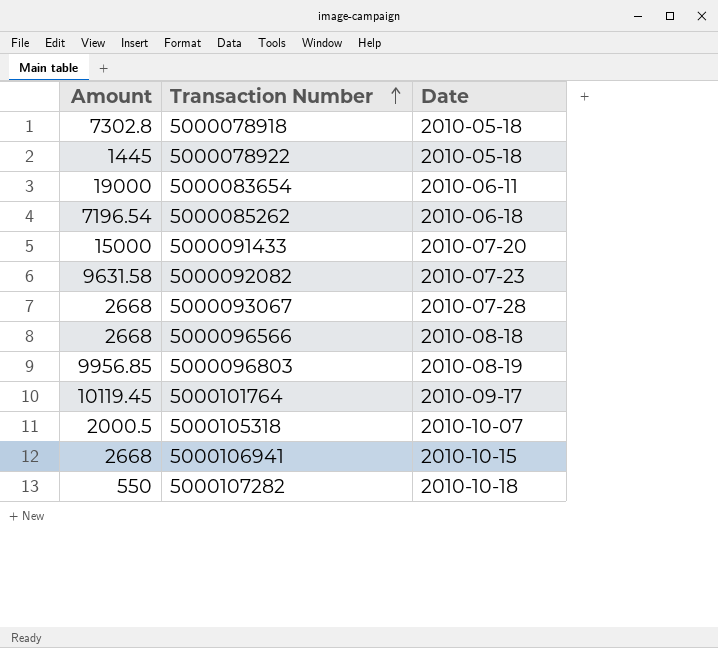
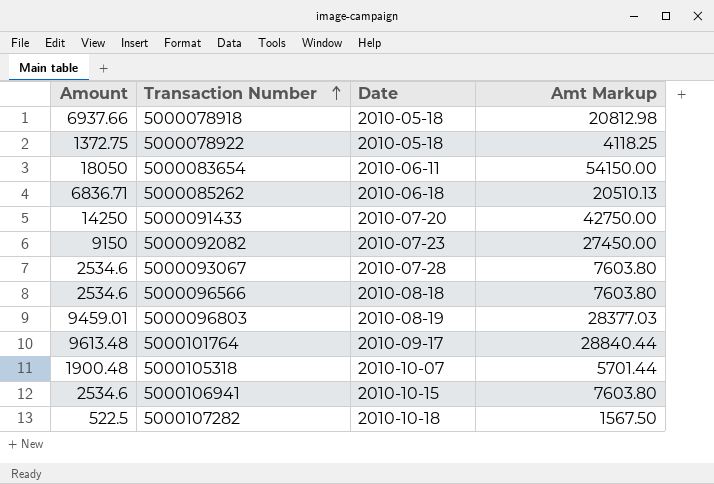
column Amt Markup | formula: none -> [Amount] * 3
5000078918 | Amount: 7302.8 -> 6937.66
5000078922 | Amount: 1445 -> 1372.75
5000083654 | Amount: 19000 -> 18050
5000085262 | Amount: 7196.54 -> 6836.71
5000091433 | Amount: 15000 -> 14250
5000092082 | Amount: 9631.58 -> 9150
5000093067 | Amount: 2668 -> 2534.6
5000096566 | Amount: 2668 -> 2534.6
5000096803 | Amount: 9956.85 -> 9459.01
5000101764 | Amount: 10119.45 -> 9613.48
5000105318 | Amount: 2000.5 -> 1900.48
5000106941 | Amount: 2668 -> 2534.6
5000107282 | Amount: 550 -> 522.5

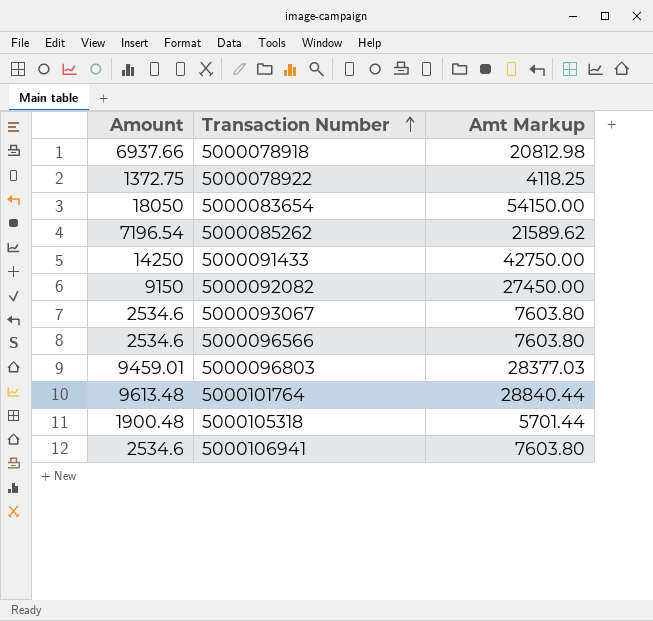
column Date | position: 3 -> none
row 5000107282: 522.5 | 2010-10-18 | 1567.50 -> none
5000085262 | Amount: 6836.71 -> 7196.54
5000085262 | Amt Markup: 20510.13 -> 21589.62

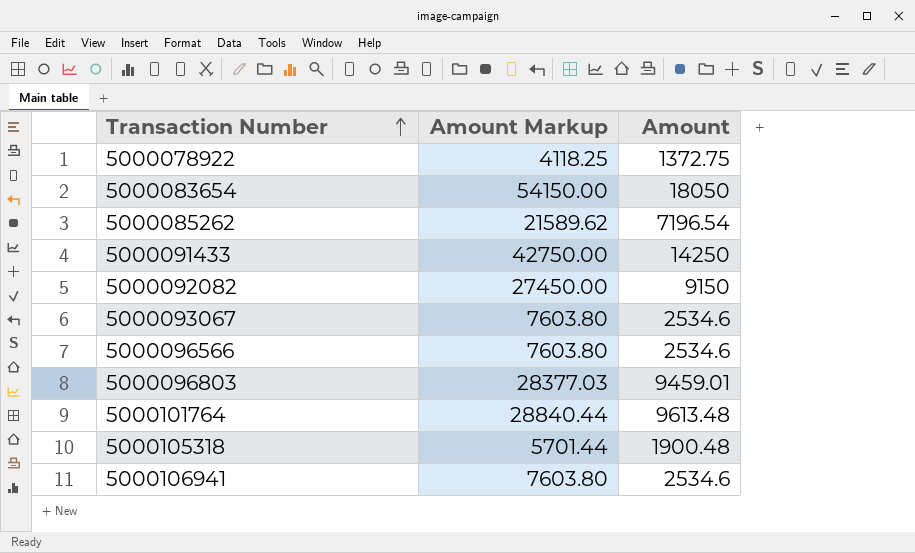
column name: Amt Markup -> Amount Markup
column Amount | position: 1 -> 3
row 5000078918: 6937.66 | 20812.98 -> none

